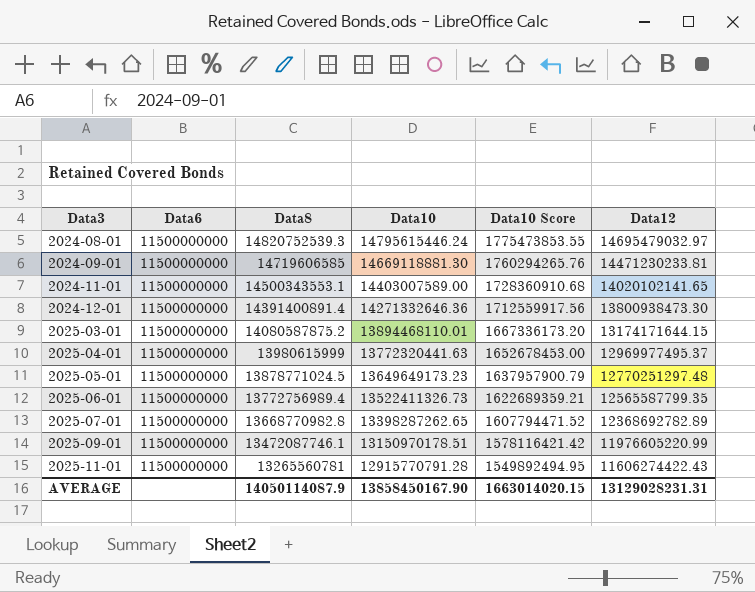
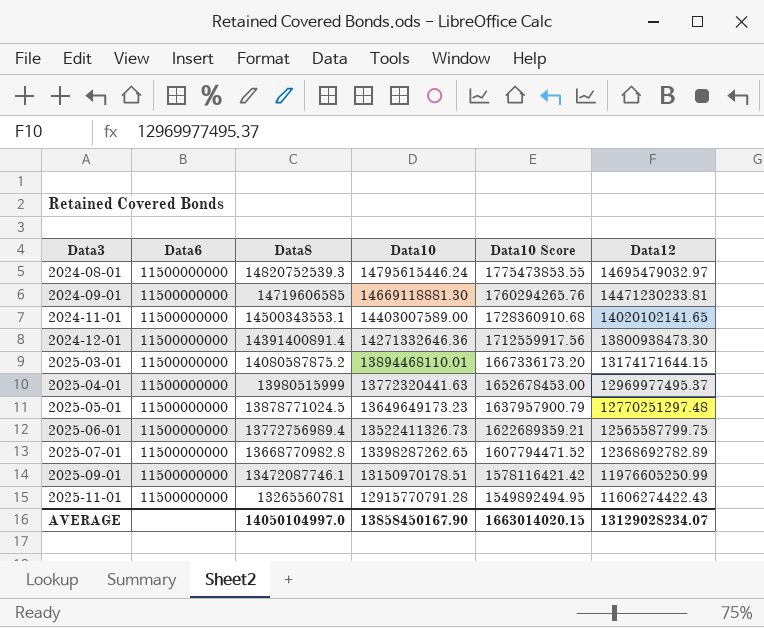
2025-04-01 | Data8: 13980615999 -> 13980515999
2025-06-01 | Data12: 12565587799.35 -> 12565587799.75
2025-09-01 | Data12: 11976605220.99 -> 11976605250.99
AVERAGE | Data8: 14050114087.9 -> 14050104997.0
AVERAGE | Data12: 13129028231.31 -> 13129028234.07

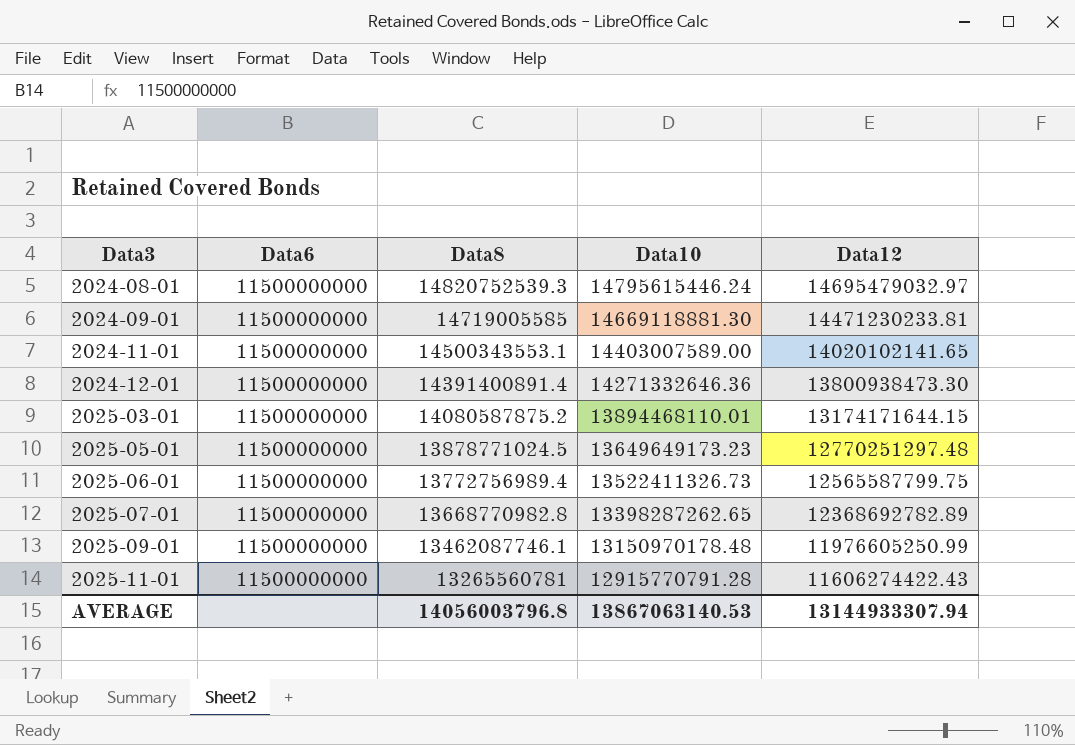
column Data10 Score | formula: [Data10] * 0.12 -> none
row 2025-04-01: 11500000000 | 13980515999 | 13772320441.63 | 1652678453.00 | 12969977495.37 -> none
2024-09-01 | Data8: 14719606585 -> 14719005585
2025-09-01 | Data8: 13472087746.1 -> 13462087746.1
2025-09-01 | Data10: 13150970178.51 -> 13150970178.48
AVERAGE | Data8: 14050104997.0 -> 14056003796.8
AVERAGE | Data10: 13858450167.90 -> 13867063140.53
AVERAGE | Data12: 13129028234.07 -> 13144933307.94

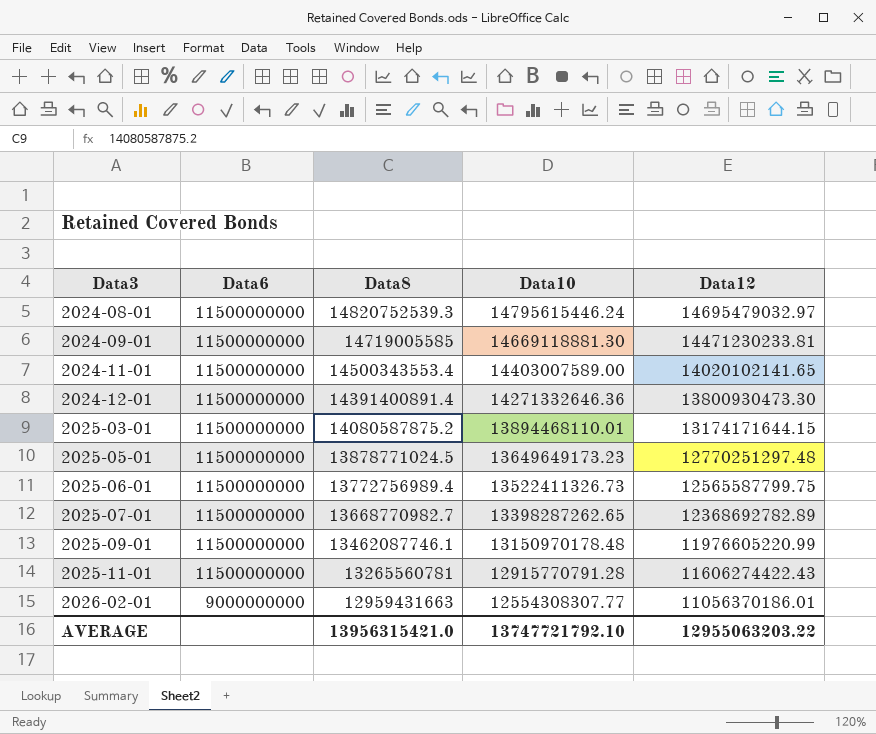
2024-11-01 | Data8: 14500343553.1 -> 14500343553.4
2024-12-01 | Data12: 13800938473.30 -> 13800930473.30
2025-07-01 | Data8: 13668770982.8 -> 13668770982.7
2025-09-01 | Data12: 11976605250.99 -> 11976605220.99
row 2026-02-01: none -> 9000000000 | 12959431663 | 12554308307.77 | 11056370186.01
AVERAGE | Data8: 14056003796.8 -> 13956315421.0
AVERAGE | Data10: 13867063140.53 -> 13747721792.10
AVERAGE | Data12: 13144933307.94 -> 12955063203.22

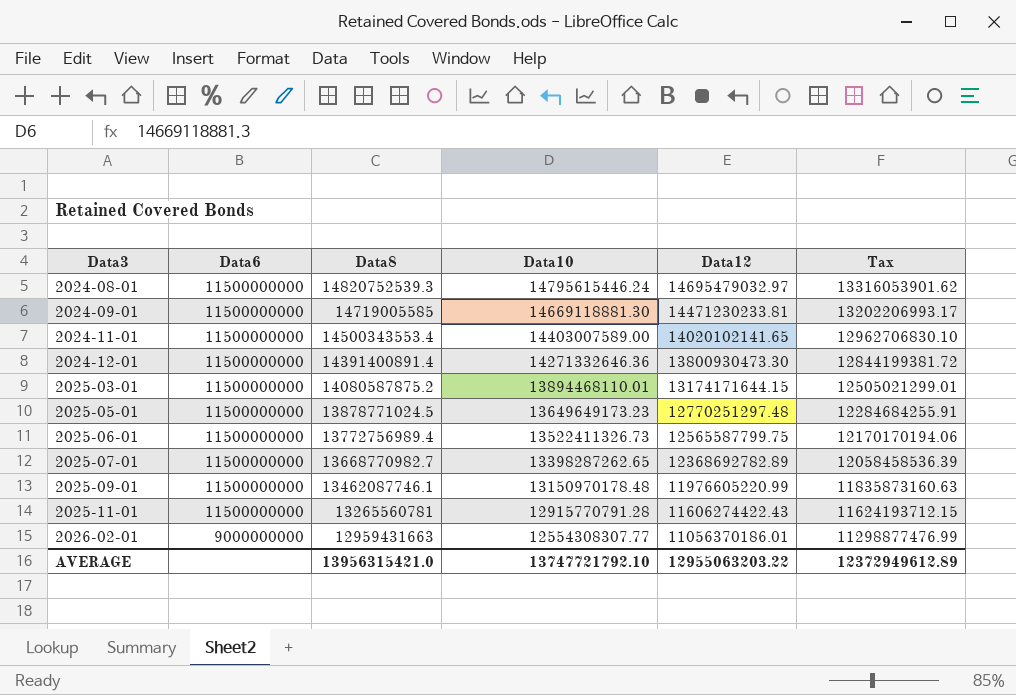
column Tax | formula: none -> [Data10] * 0.9

